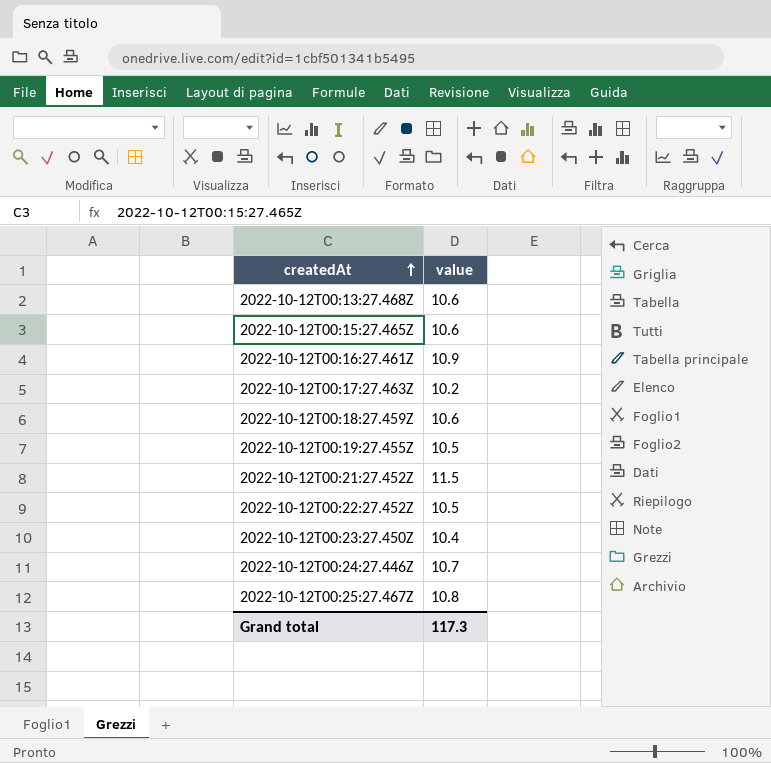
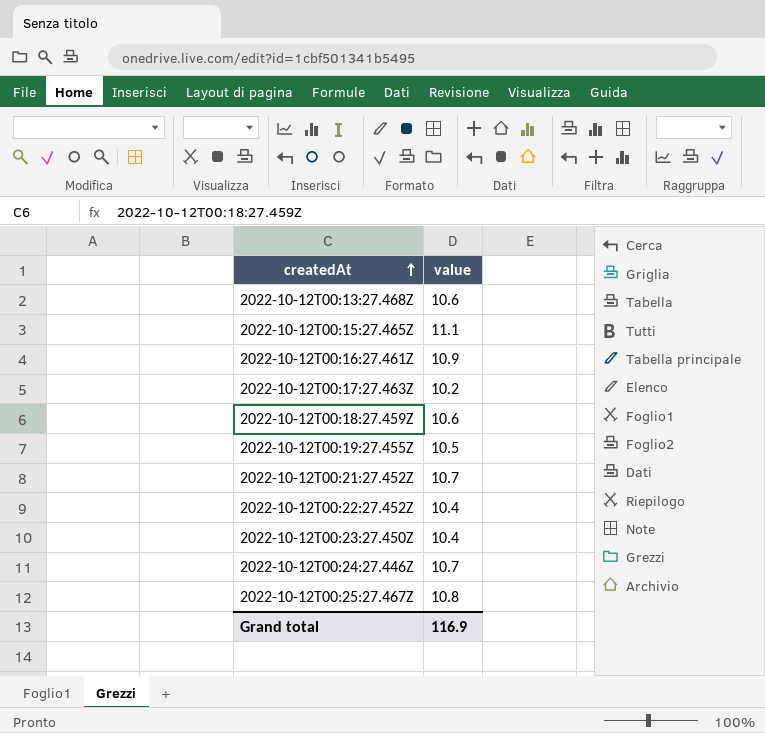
2022-10-12T00:15:27.465Z | value: 10.6 -> 11.1
2022-10-12T00:21:27.452Z | value: 11.5 -> 10.7
2022-10-12T00:22:27.452Z | value: 10.5 -> 10.4
Grand total | value: 117.3 -> 116.9

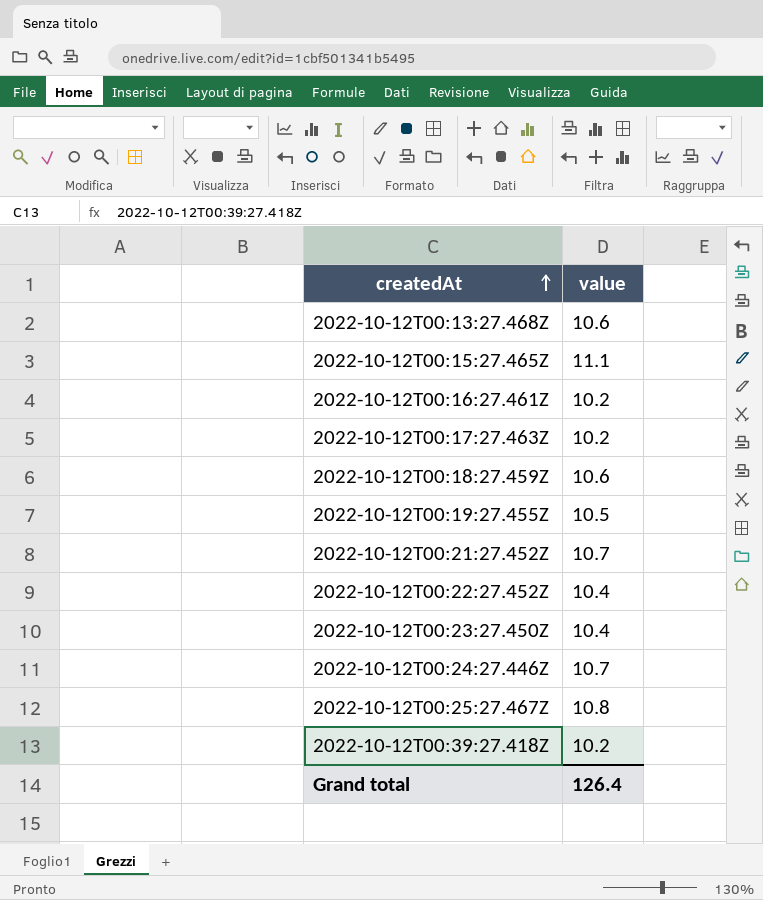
2022-10-12T00:16:27.461Z | value: 10.9 -> 10.2
row 2022-10-12T00:39:27.418Z: none -> 10.2
Grand total | value: 116.9 -> 126.4

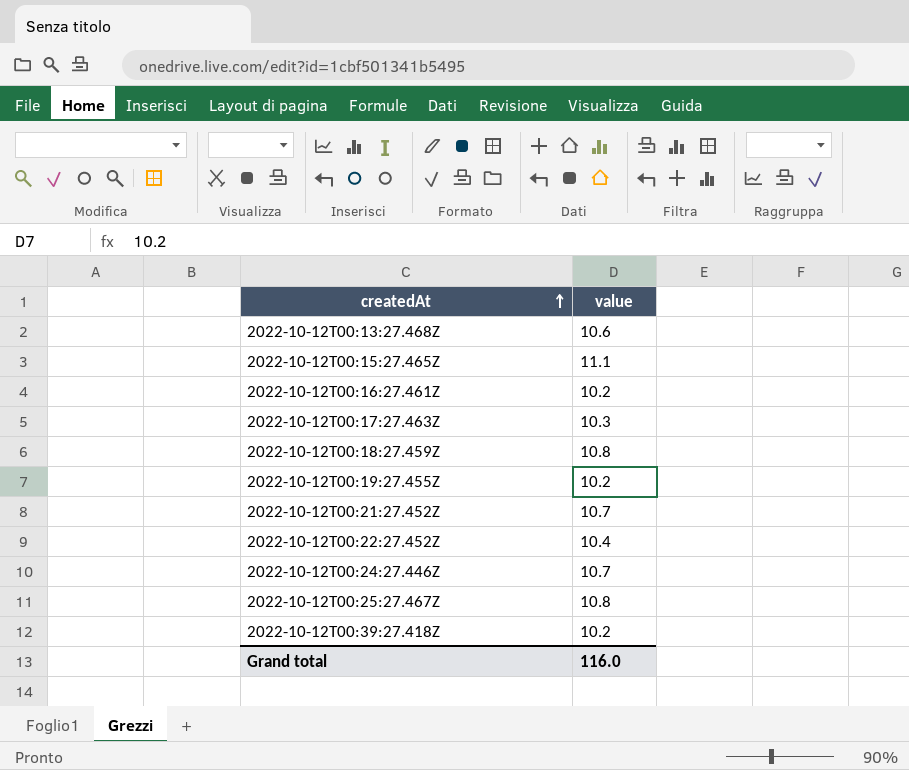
row 2022-10-12T00:23:27.450Z: 10.4 -> none
2022-10-12T00:17:27.463Z | value: 10.2 -> 10.3
2022-10-12T00:18:27.459Z | value: 10.6 -> 10.8
2022-10-12T00:19:27.455Z | value: 10.5 -> 10.2
Grand total | value: 126.4 -> 116.0

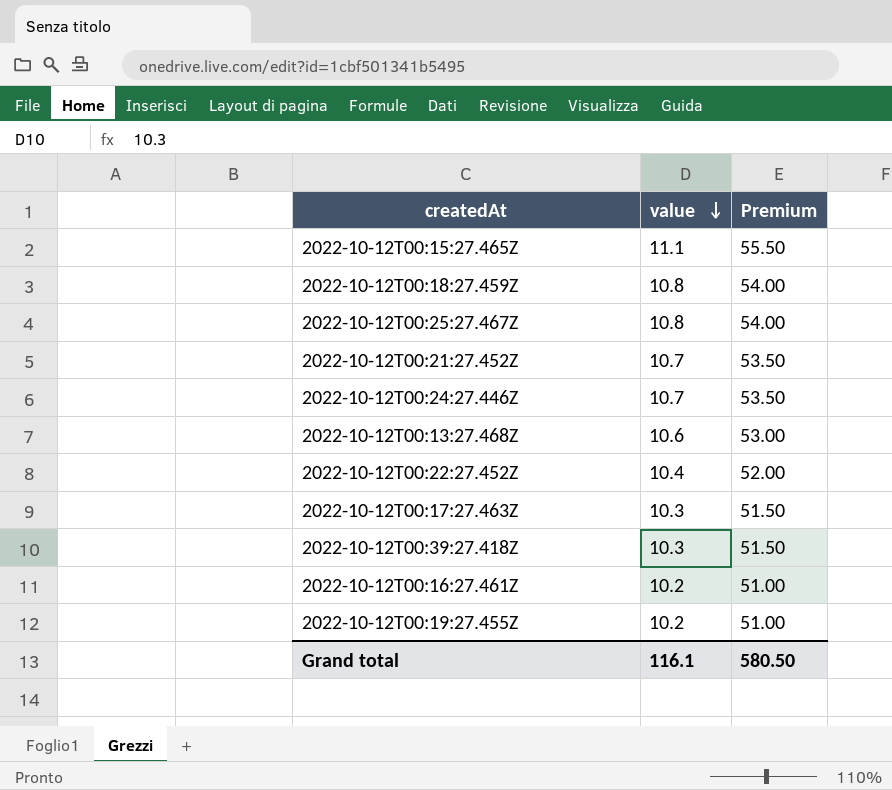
row order: createdAt ascending -> value descending
column Premium | formula: none -> [value] * 5
2022-10-12T00:39:27.418Z | value: 10.2 -> 10.3
Grand total | value: 116.0 -> 116.1

